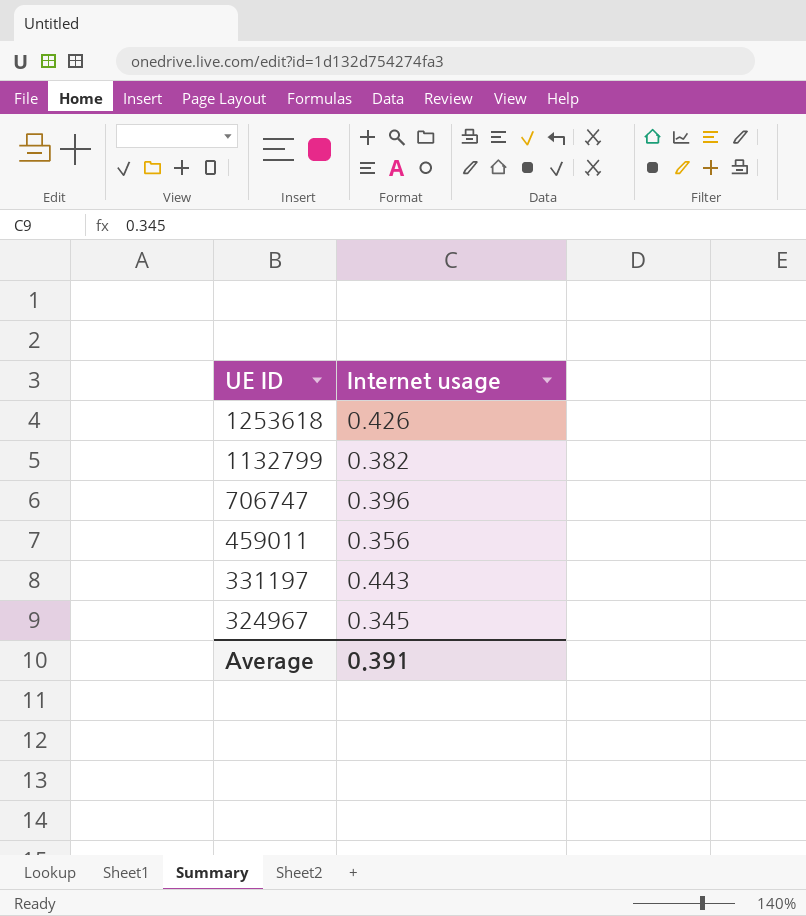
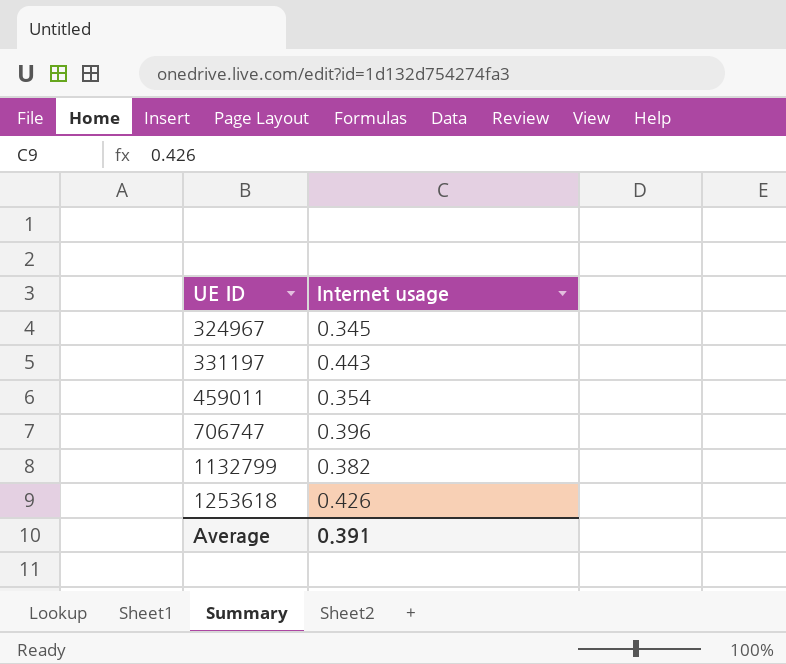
row order: UE ID descending -> UE ID ascending
459011 | Internet usage: 0.356 -> 0.354

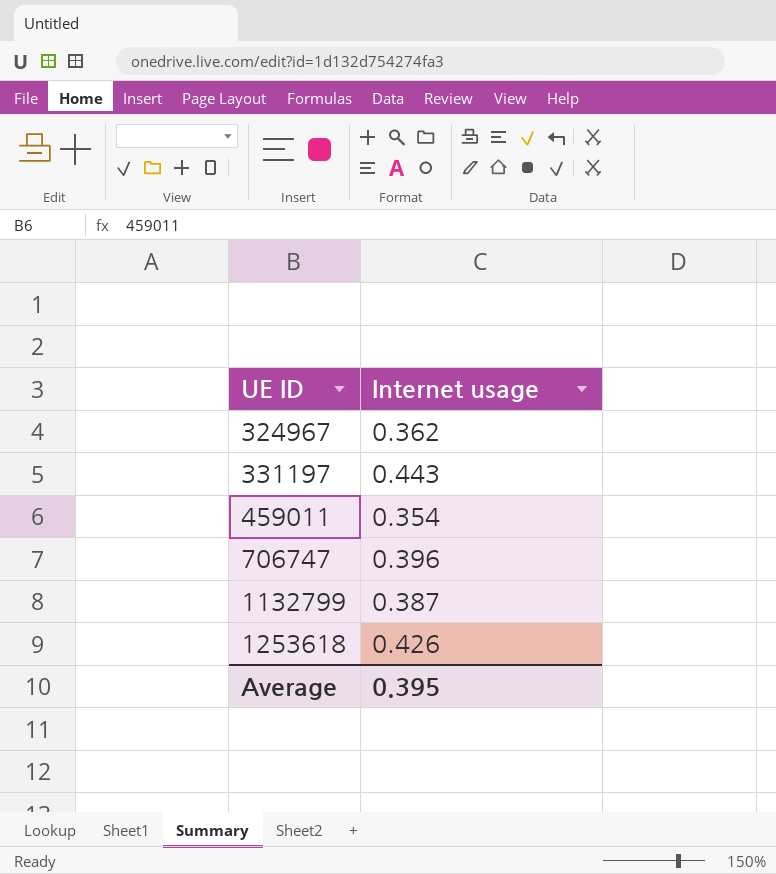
324967 | Internet usage: 0.345 -> 0.362
1132799 | Internet usage: 0.382 -> 0.387
Average | Internet usage: 0.391 -> 0.395

